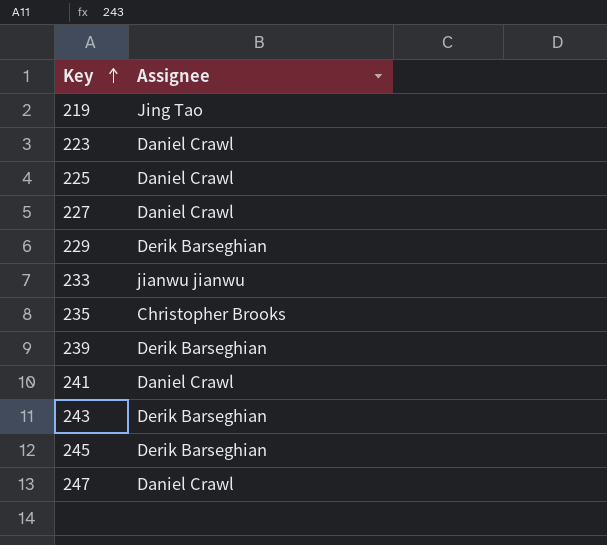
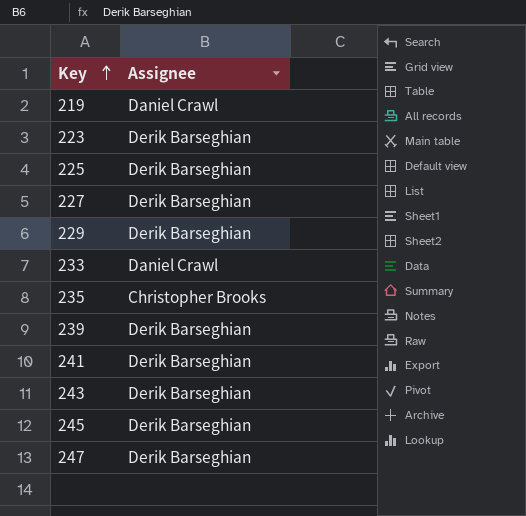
219 | Assignee: Jing Tao -> Daniel Crawl
223 | Assignee: Daniel Crawl -> Derik Barseghian
225 | Assignee: Daniel Crawl -> Derik Barseghian
227 | Assignee: Daniel Crawl -> Derik Barseghian
233 | Assignee: jianwu jianwu -> Daniel Crawl
241 | Assignee: Daniel Crawl -> Derik Barseghian
247 | Assignee: Daniel Crawl -> Derik Barseghian

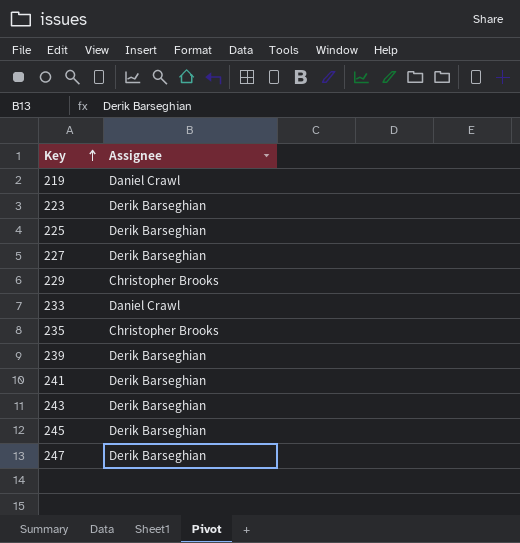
229 | Assignee: Derik Barseghian -> Christopher Brooks

